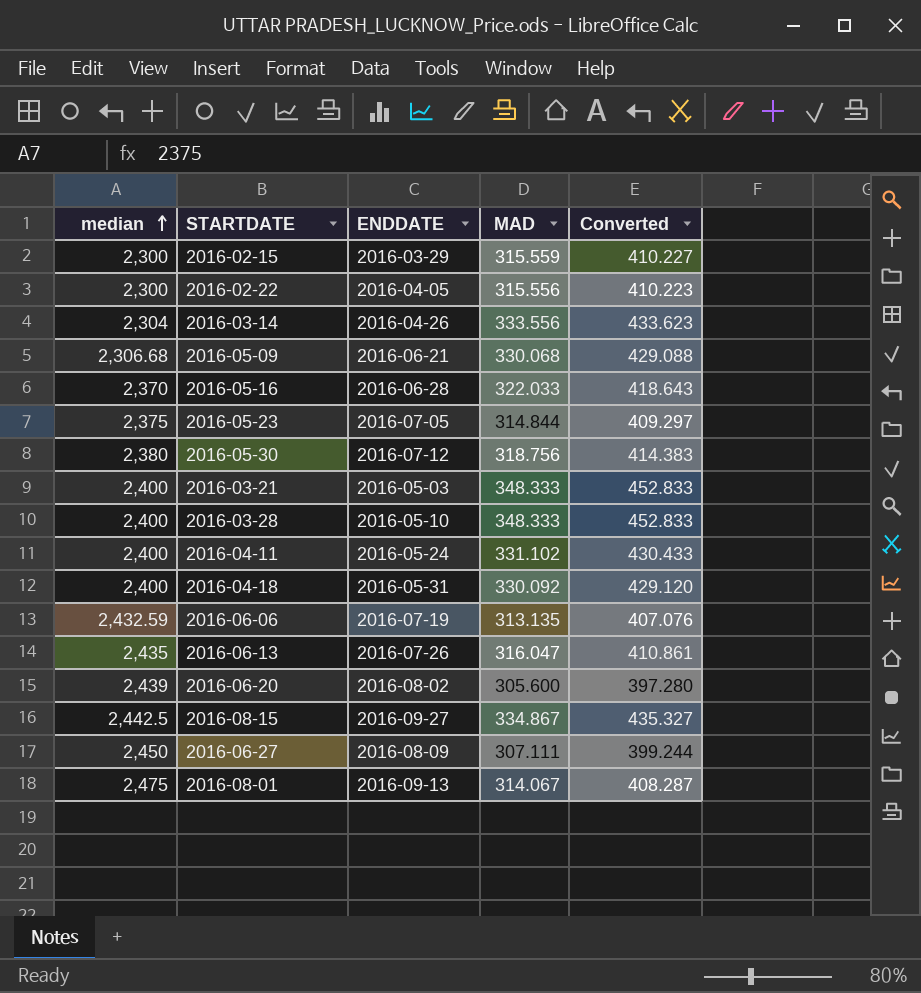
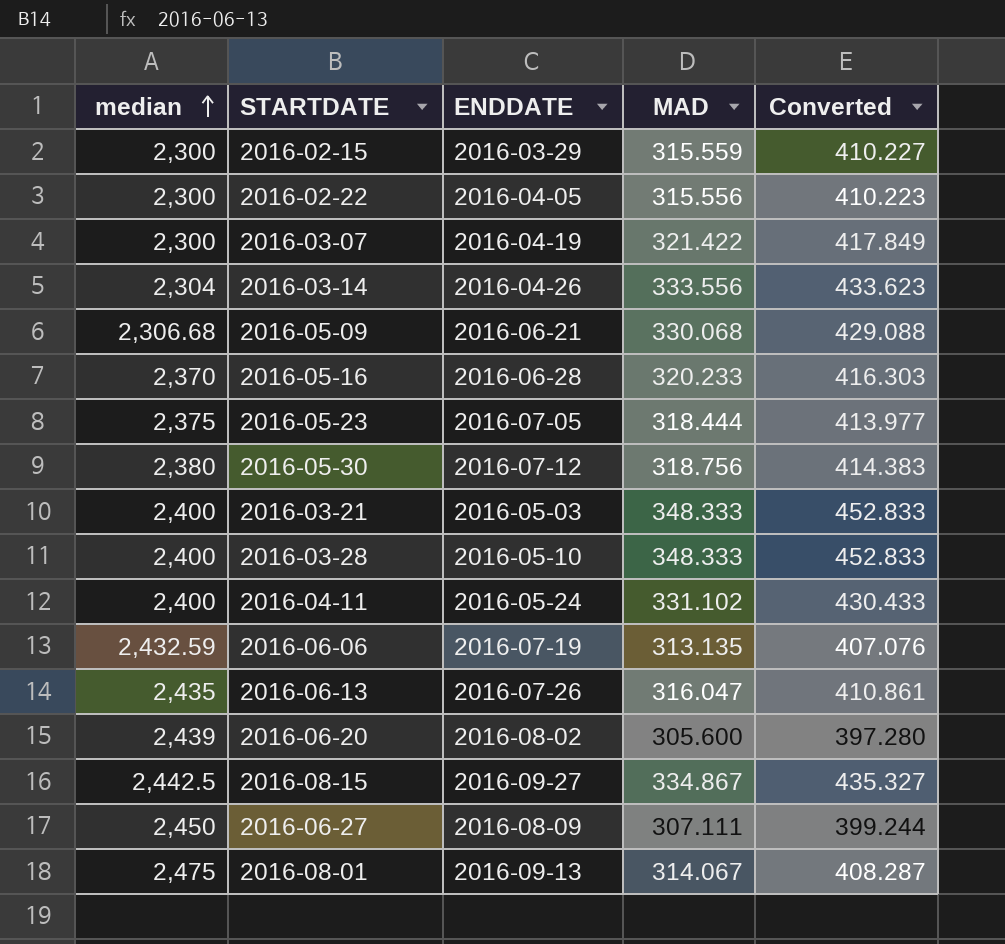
row 2016-04-18: 2,400 | 2016-05-31 | 330.092 | 429.120 -> none
row 2016-03-07: none -> 2,300 | 2016-04-19 | 321.422 | 417.849
2016-05-16 | MAD: 322.033 -> 320.233
2016-05-16 | Converted: 418.643 -> 416.303
2016-05-23 | MAD: 314.844 -> 318.444
2016-05-23 | Converted: 409.297 -> 413.977

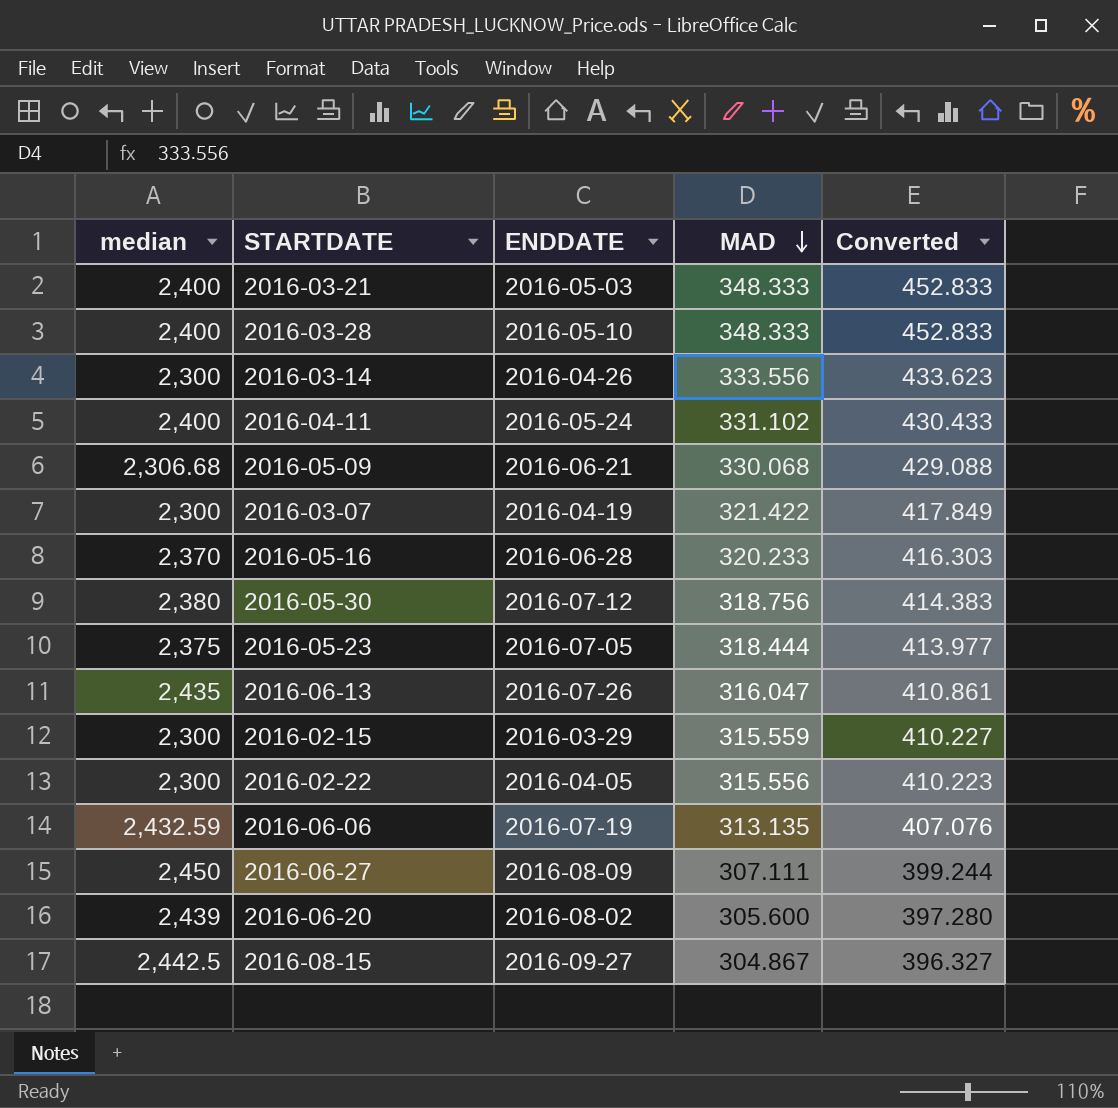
row order: median ascending -> MAD descending
row 2016-08-01: 2,475 | 2016-09-13 | 314.067 | 408.287 -> none
2016-03-14 | median: 2,304 -> 2,300
2016-08-15 | MAD: 334.867 -> 304.867
2016-08-15 | Converted: 435.327 -> 396.327

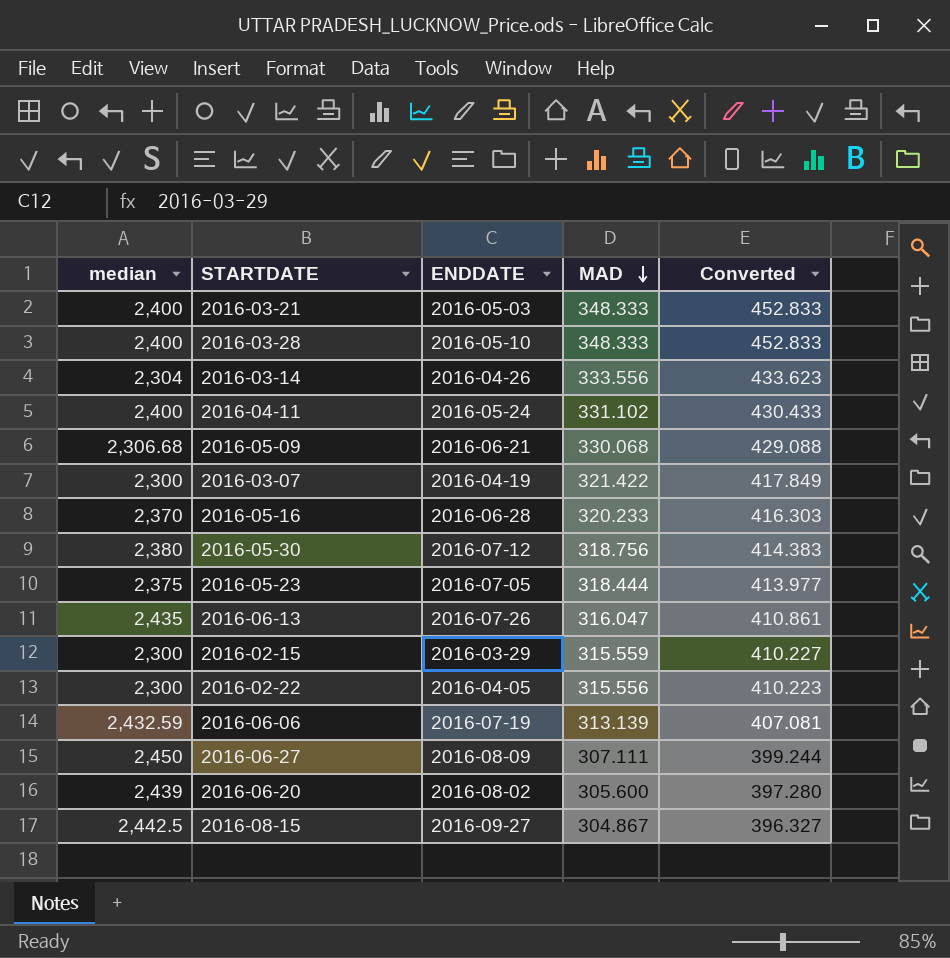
2016-03-14 | median: 2,300 -> 2,304
2016-06-06 | MAD: 313.135 -> 313.139
2016-06-06 | Converted: 407.076 -> 407.081

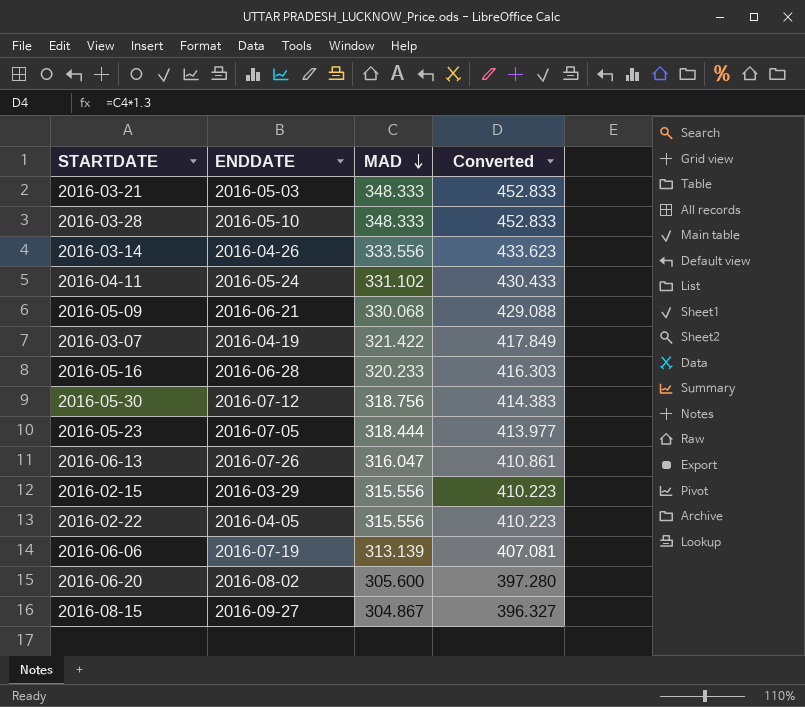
column median | position: 1 -> none
row 2016-06-27: 2,450 | 2016-08-09 | 307.111 | 399.244 -> none
2016-02-15 | MAD: 315.559 -> 315.556
2016-02-15 | Converted: 410.227 -> 410.223

